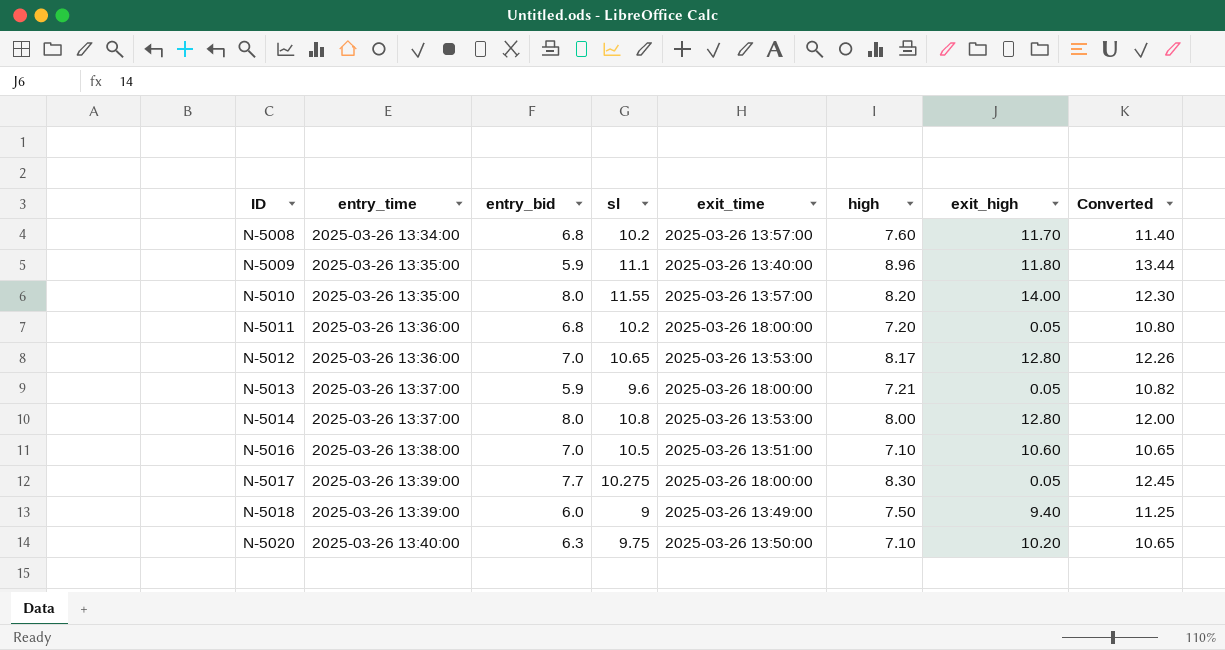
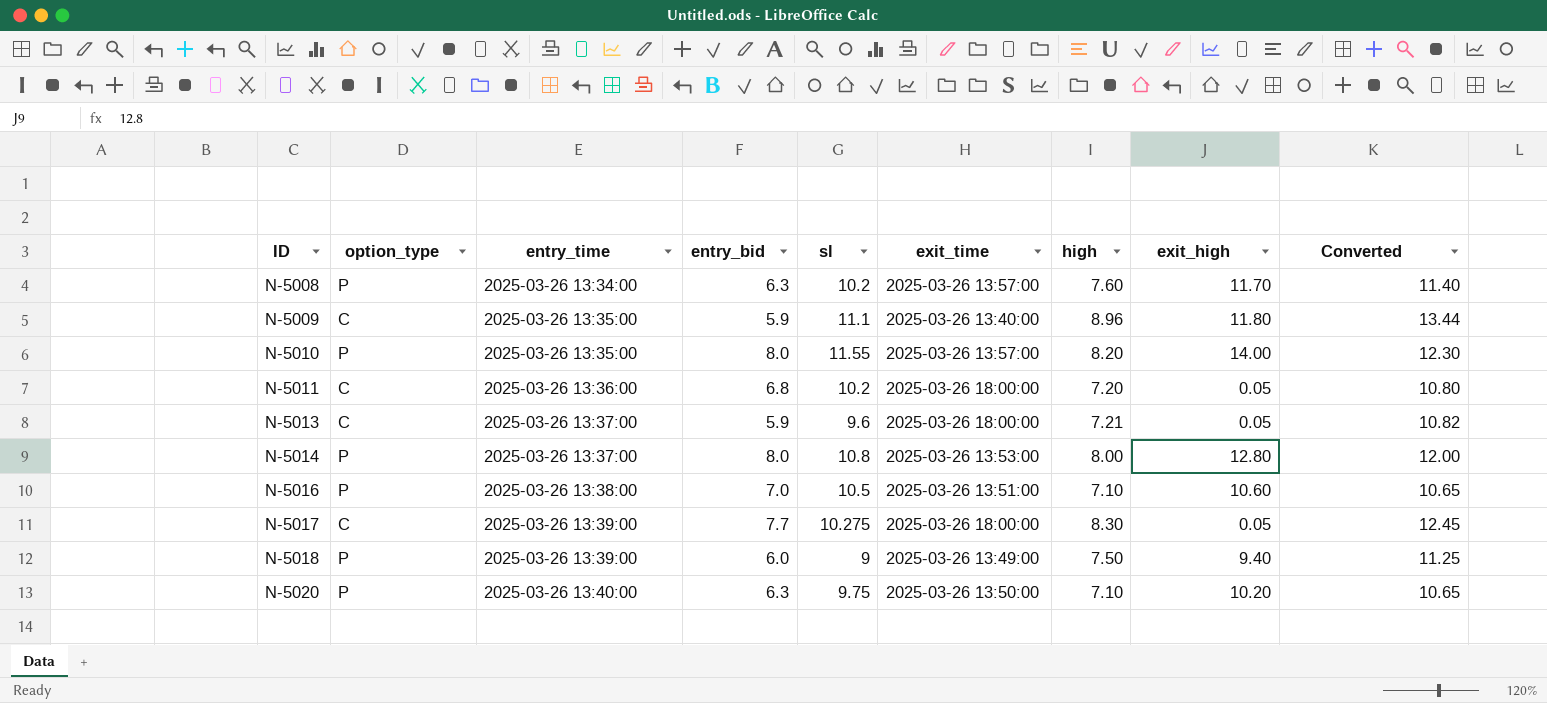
column option_type | position: none -> 2
row N-5012: 2025-03-26 13:36:00 | 7.0 | 10.65 | 2025-03-26 13:53:00 | 8.17 | 12.80 | 12.26 -> none
N-5008 | entry_bid: 6.8 -> 6.3

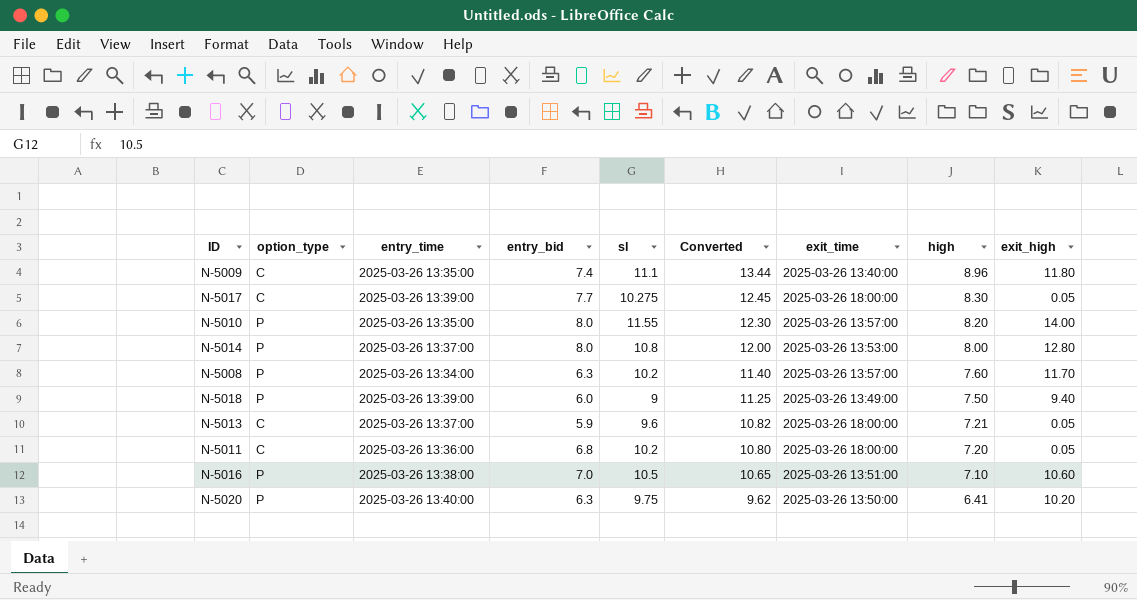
row order: ID ascending -> Converted descending
column Converted | position: 9 -> 6
N-5009 | entry_bid: 5.9 -> 7.4
N-5020 | Converted: 10.65 -> 9.62
N-5020 | high: 7.10 -> 6.41

